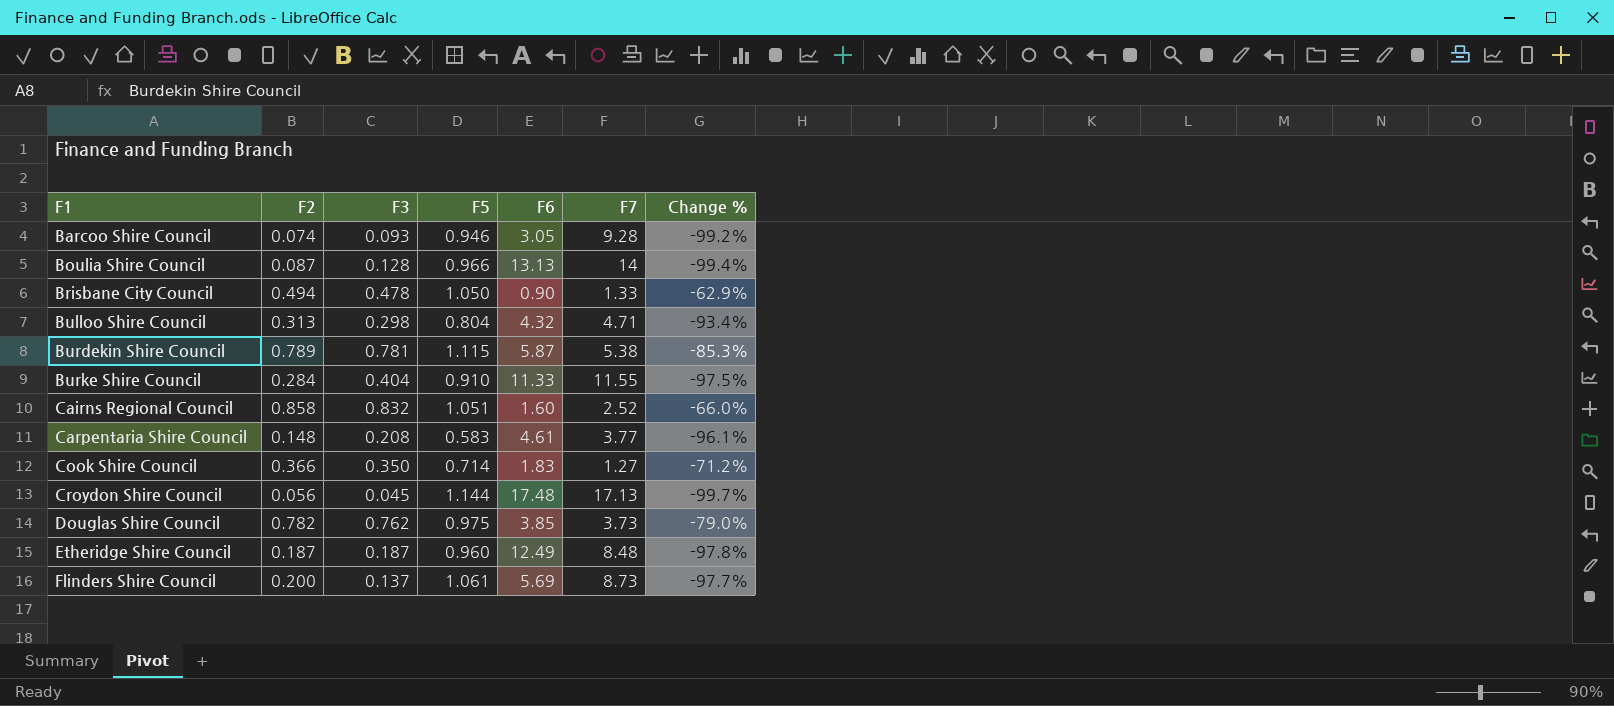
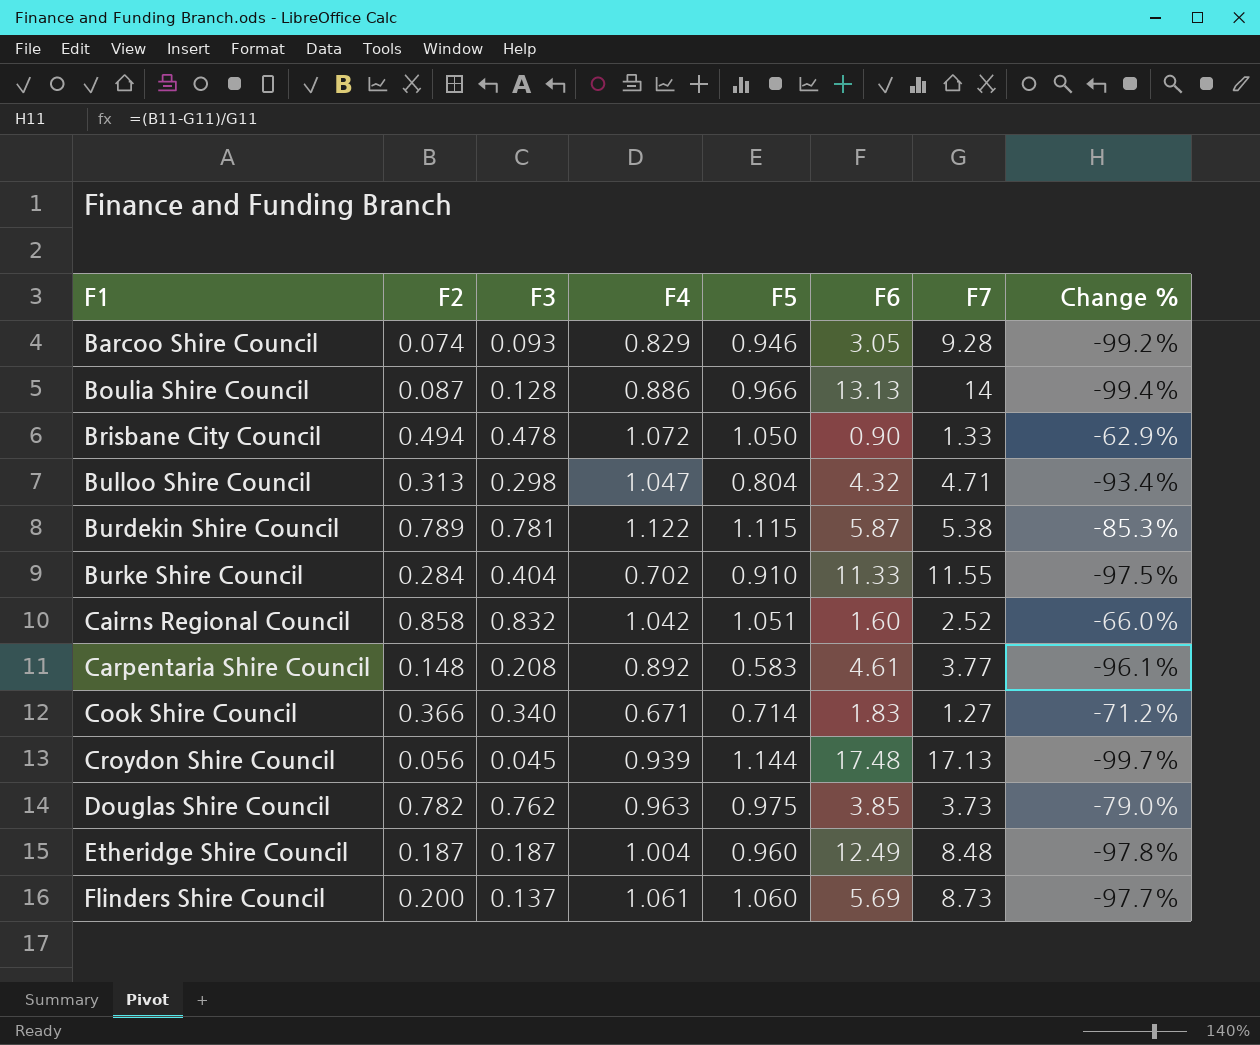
column F4 | position: none -> 4
Cook Shire Council | F3: 0.350 -> 0.340
Flinders Shire Council | F5: 1.061 -> 1.060

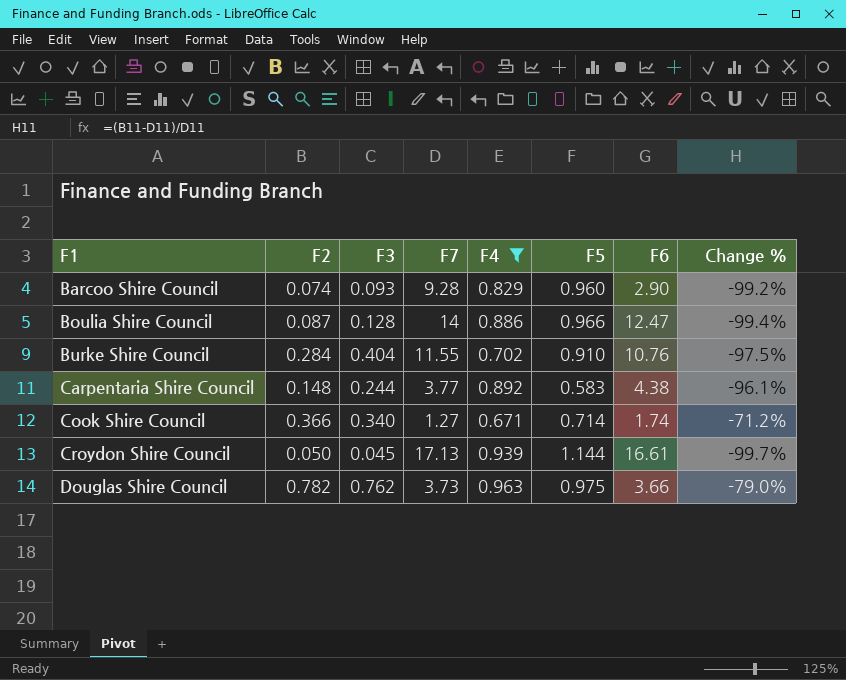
filter: none -> F4 <= 0.963
column F7 | position: 7 -> 4
Barcoo Shire Council | F5: 0.946 -> 0.960
Barcoo Shire Council | F6: 3.05 -> 2.90
Boulia Shire Council | F6: 13.13 -> 12.47
Burke Shire Council | F6: 11.33 -> 10.76
Carpentaria Shire Council | F3: 0.208 -> 0.244
Carpentaria Shire Council | F6: 4.61 -> 4.38
Cook Shire Council | F6: 1.83 -> 1.74
Croydon Shire Council | F2: 0.056 -> 0.050
Croydon Shire Council | F6: 17.48 -> 16.61
Douglas Shire Council | F6: 3.85 -> 3.66

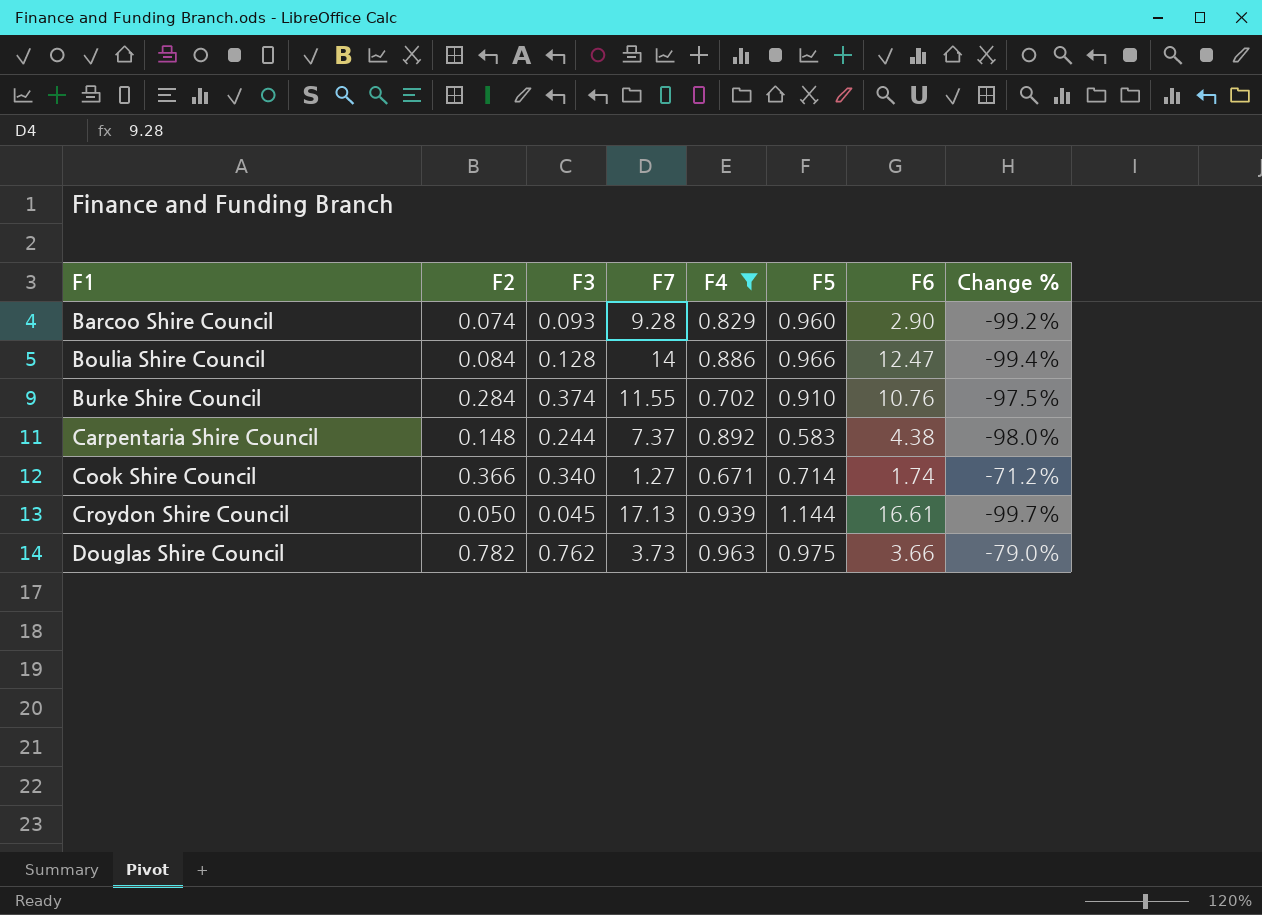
Boulia Shire Council | F2: 0.087 -> 0.084
Burke Shire Council | F3: 0.404 -> 0.374
Carpentaria Shire Council | F7: 3.77 -> 7.37
Carpentaria Shire Council | Change %: -96.1% -> -98.0%

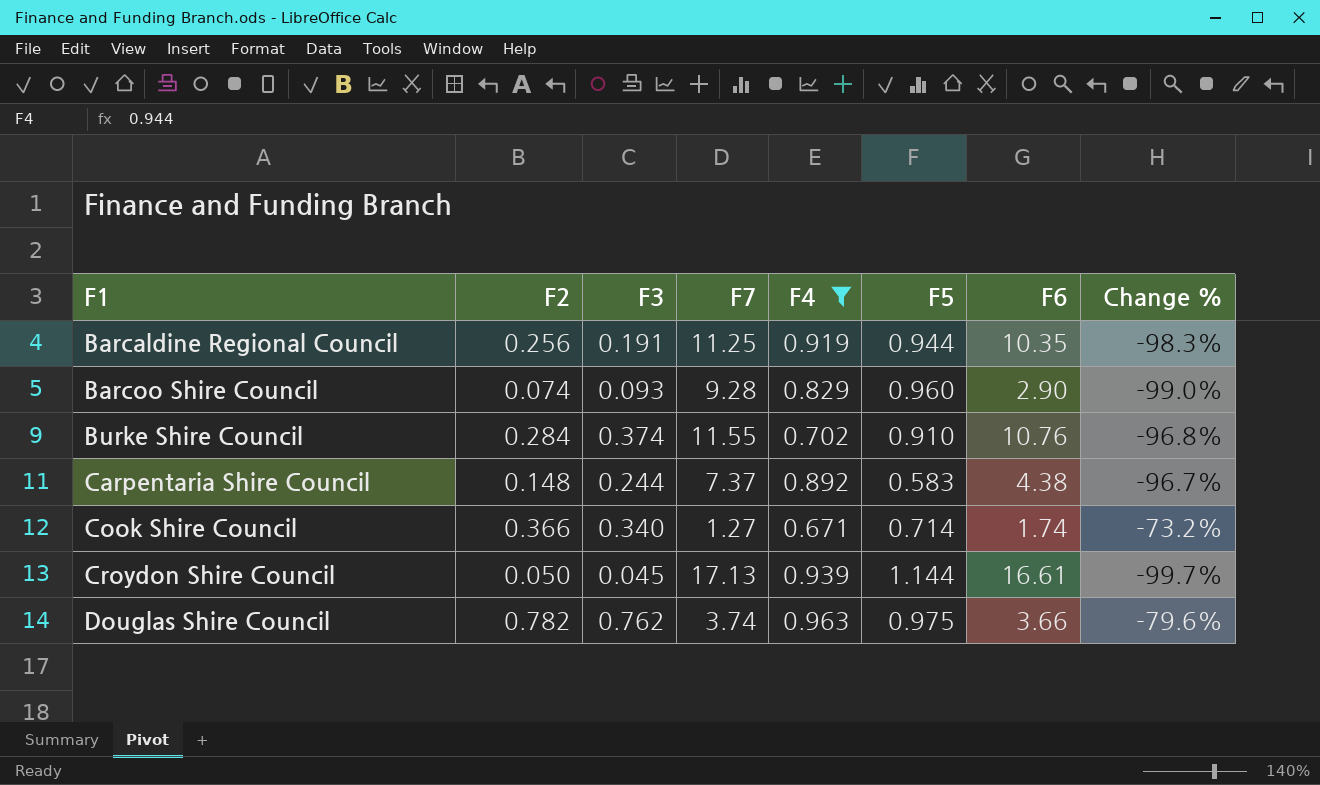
column Change % | formula: ([F2] - [F7]) / [F7] -> ([F3] - [F7]) / [F7]
row Boulia Shire Council: 0.084 | 0.128 | 14 | 0.886 | 0.966 | 12.47 | -99.4% -> none
row Barcaldine Regional Council: none -> 0.256 | 0.191 | 11.25 | 0.919 | 0.944 | 10.35 | -98.3%
Douglas Shire Council | F7: 3.73 -> 3.74

